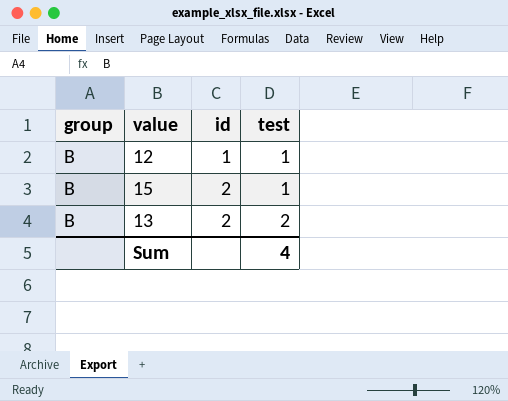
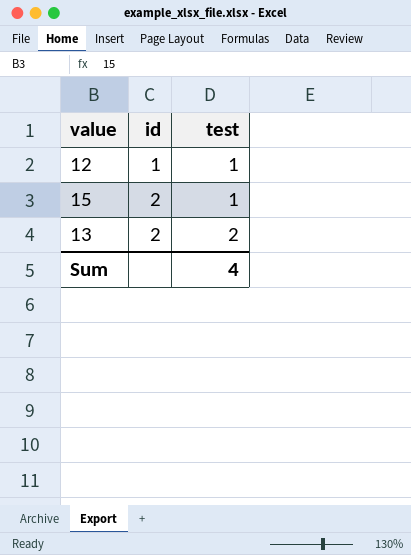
column group | position: 1 -> none

